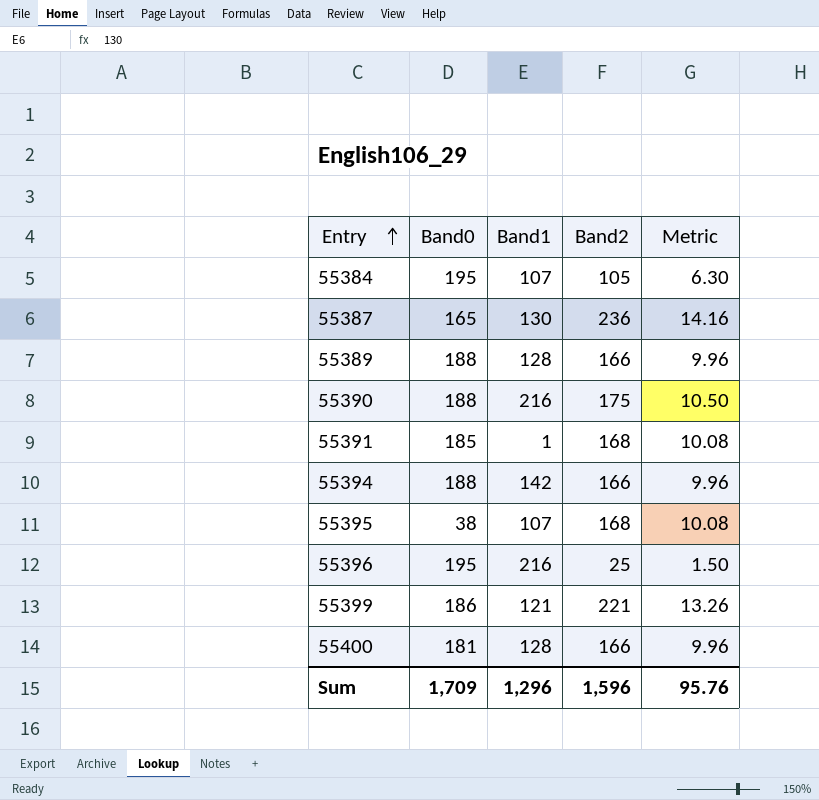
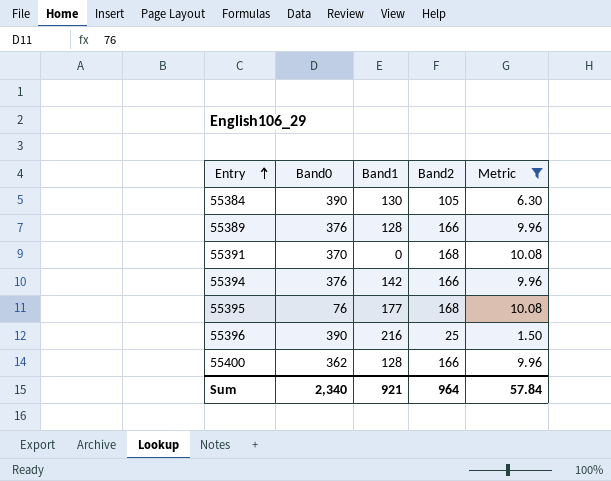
filter: none -> Metric <= 10.08
55384 | Band0: 195 -> 390
55384 | Band1: 107 -> 130
55389 | Band0: 188 -> 376
55391 | Band0: 185 -> 370
55391 | Band1: 1 -> 0
55394 | Band0: 188 -> 376
55395 | Band0: 38 -> 76
55395 | Band1: 107 -> 177
55396 | Band0: 195 -> 390
55400 | Band0: 181 -> 362
Sum | Band0: 1,709 -> 2,340
Sum | Band1: 1,296 -> 921
Sum | Band2: 1,596 -> 964
Sum | Metric: 95.76 -> 57.84

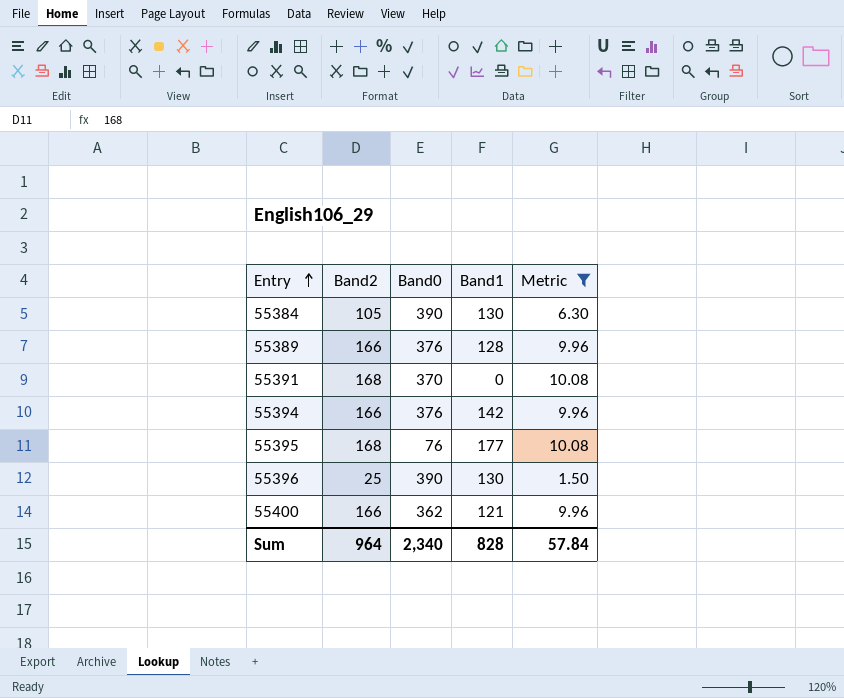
column Band2 | position: 4 -> 2
55396 | Band1: 216 -> 130
55400 | Band1: 128 -> 121
Sum | Band1: 921 -> 828

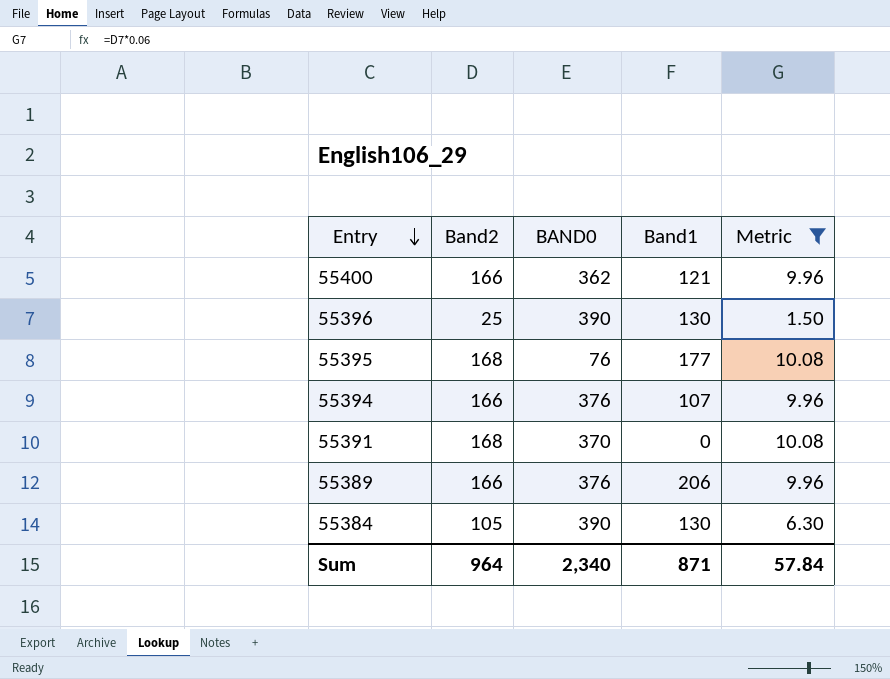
row order: Entry ascending -> Entry descending
column name: Band0 -> BAND0
55394 | Band1: 142 -> 107
55389 | Band1: 128 -> 206
Sum | Band1: 828 -> 871

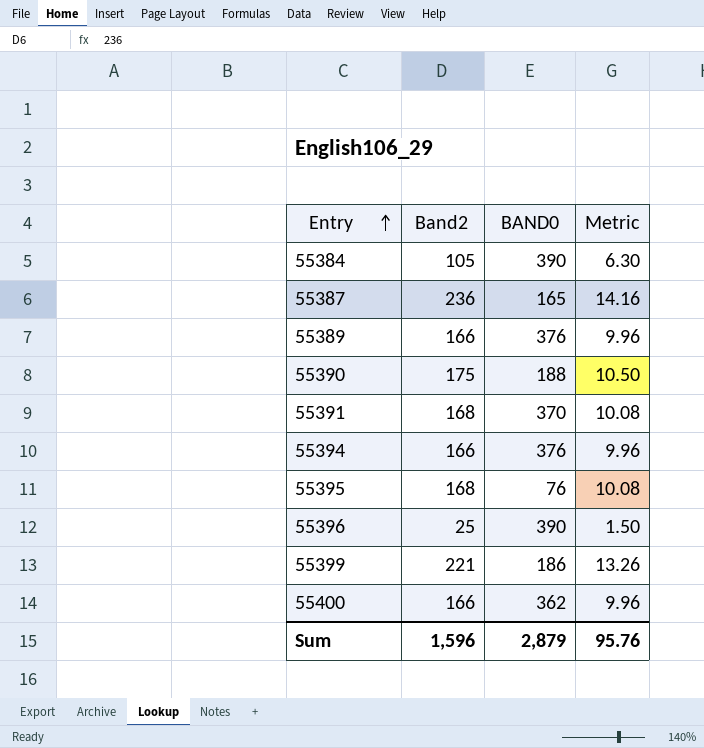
filter: Metric <= 10.08 -> none
row order: Entry descending -> Entry ascending
column Band1 | position: 4 -> none
Sum | Band2: 964 -> 1,596
Sum | BAND0: 2,340 -> 2,879
Sum | Metric: 57.84 -> 95.76

